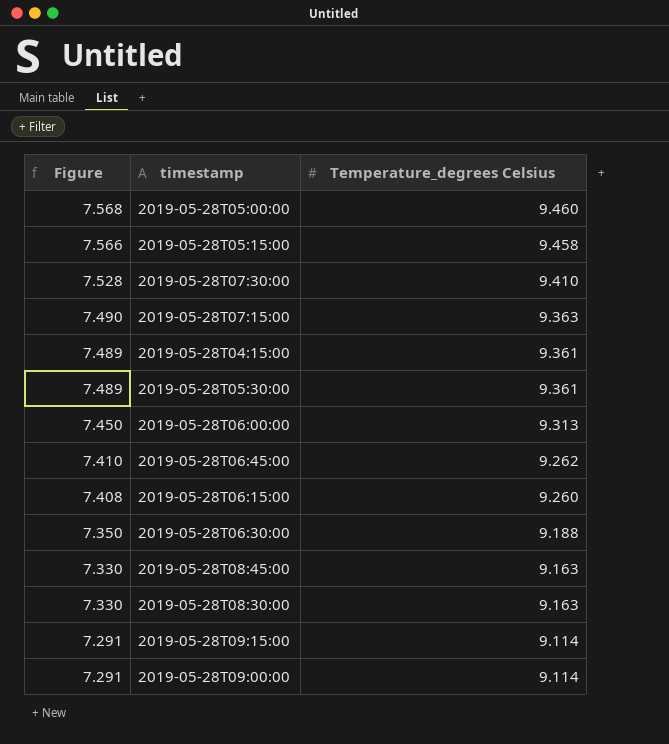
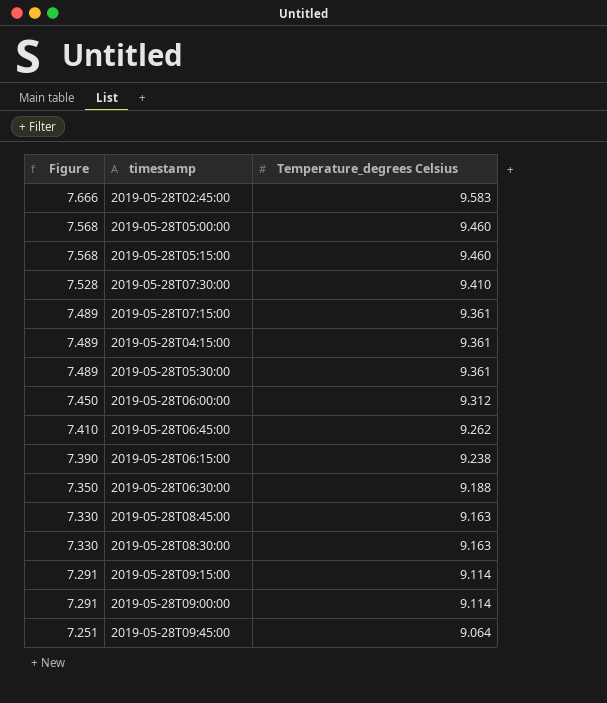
row 2019-05-28T02:45:00: none -> 7.666 | 9.583
2019-05-28T05:15:00 | Figure: 7.566 -> 7.568
2019-05-28T05:15:00 | Temperature_degrees Celsius: 9.458 -> 9.460
2019-05-28T07:15:00 | Figure: 7.490 -> 7.489
2019-05-28T07:15:00 | Temperature_degrees Celsius: 9.363 -> 9.361
2019-05-28T06:00:00 | Temperature_degrees Celsius: 9.313 -> 9.312
2019-05-28T06:15:00 | Figure: 7.408 -> 7.390
2019-05-28T06:15:00 | Temperature_degrees Celsius: 9.260 -> 9.238
row 2019-05-28T09:45:00: none -> 7.251 | 9.064

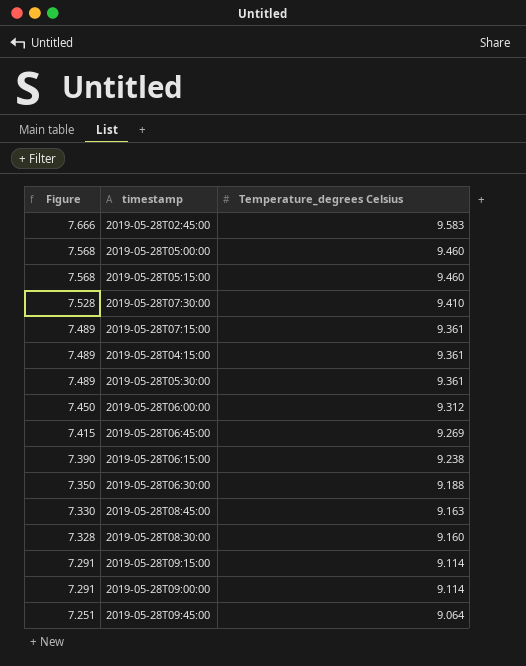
2019-05-28T06:45:00 | Figure: 7.410 -> 7.415
2019-05-28T06:45:00 | Temperature_degrees Celsius: 9.262 -> 9.269
2019-05-28T08:30:00 | Figure: 7.330 -> 7.328
2019-05-28T08:30:00 | Temperature_degrees Celsius: 9.163 -> 9.160

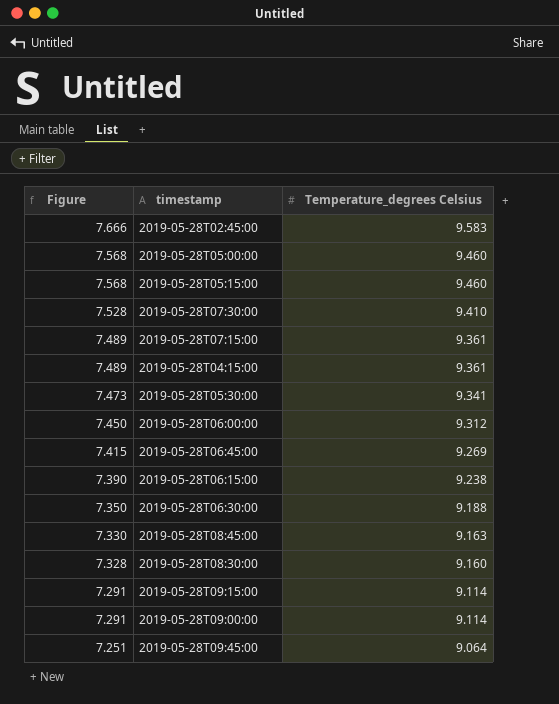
2019-05-28T05:30:00 | Figure: 7.489 -> 7.473
2019-05-28T05:30:00 | Temperature_degrees Celsius: 9.361 -> 9.341

